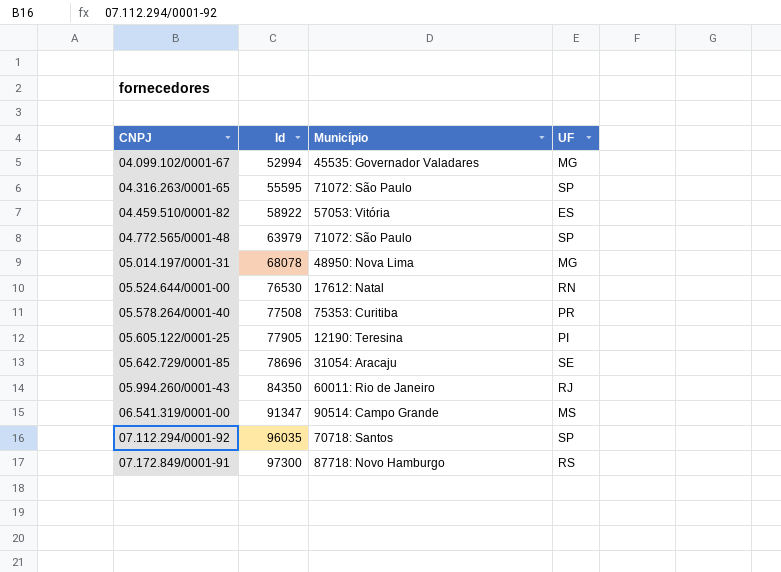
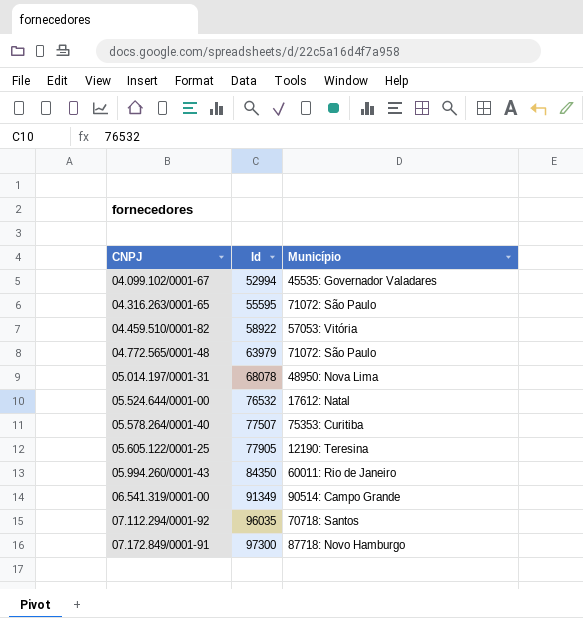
column UF | position: 4 -> none
row 05.642.729/0001-85: 78696 | 31054: Aracaju | SE -> none
05.524.644/0001-00 | Id: 76530 -> 76532
05.578.264/0001-40 | Id: 77508 -> 77507
06.541.319/0001-00 | Id: 91347 -> 91349

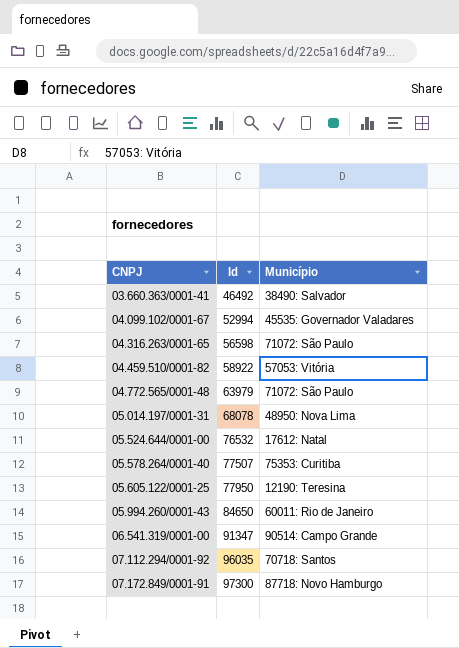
row 03.660.363/0001-41: none -> 46492 | 38490: Salvador
04.316.263/0001-65 | Id: 55595 -> 56598
05.605.122/0001-25 | Id: 77905 -> 77950
05.994.260/0001-43 | Id: 84350 -> 84650
06.541.319/0001-00 | Id: 91349 -> 91347

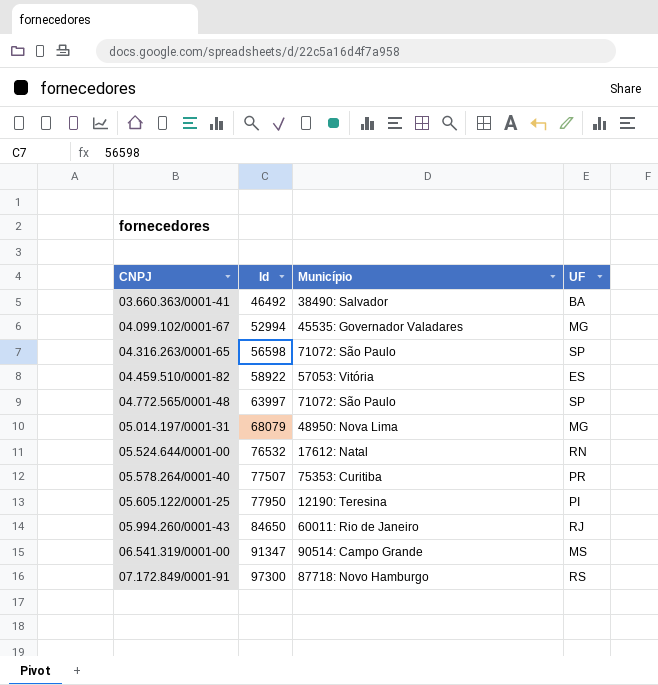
column UF | position: none -> 4
row 07.112.294/0001-92: 96035 | 70718: Santos -> none
04.772.565/0001-48 | Id: 63979 -> 63997
05.014.197/0001-31 | Id: 68078 -> 68079

